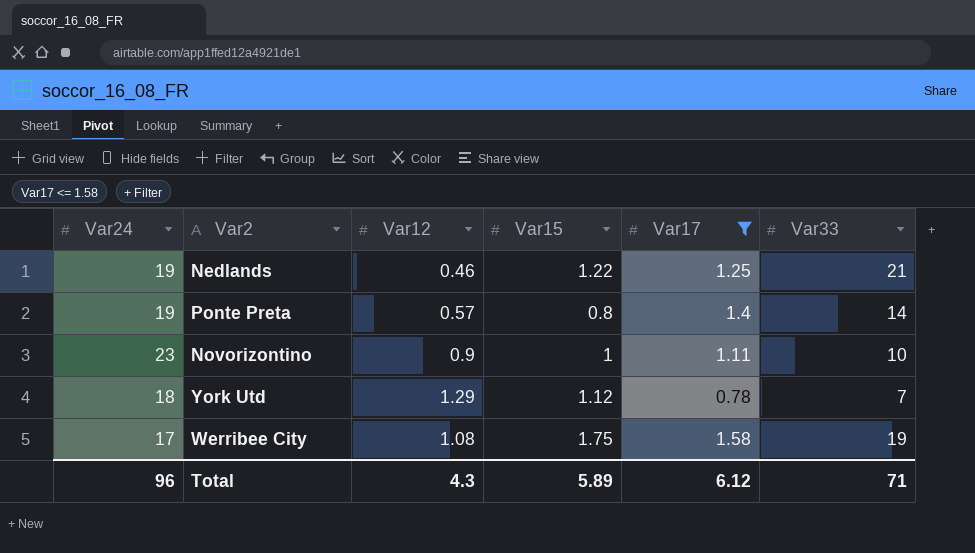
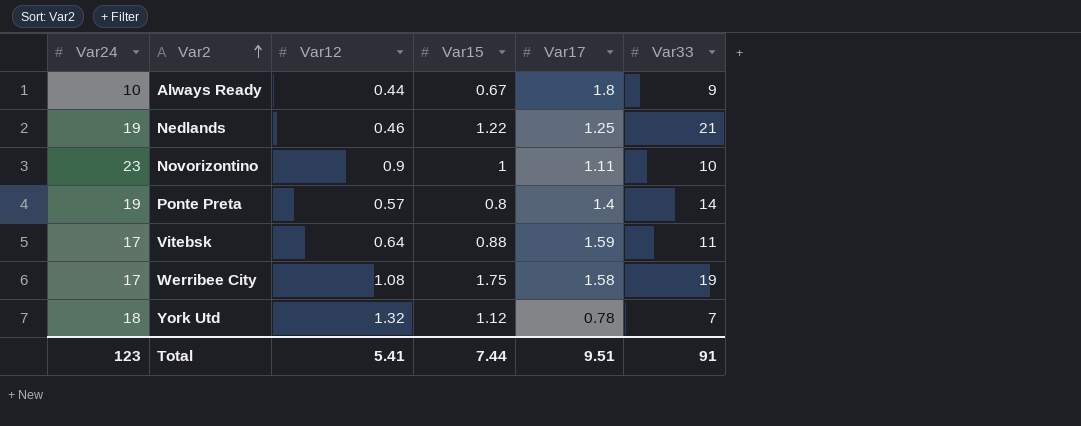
filter: Var17 <= 1.58 -> none
row order: none -> Var2 ascending
York Utd | Var12: 1.29 -> 1.32
Total | Var24: 96 -> 123
Total | Var12: 4.3 -> 5.41
Total | Var15: 5.89 -> 7.44
Total | Var17: 6.12 -> 9.51
Total | Var33: 71 -> 91

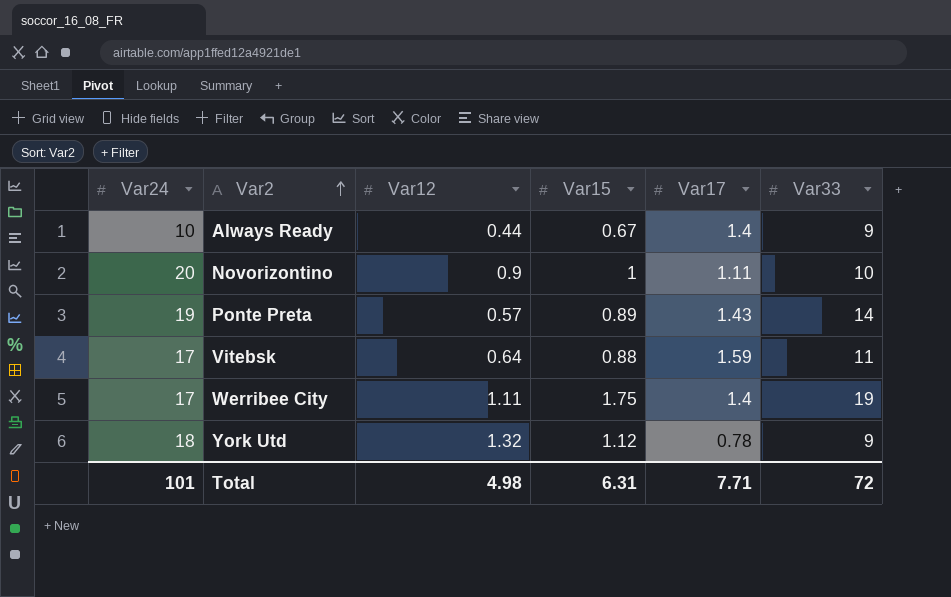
row Nedlands: 19 | 0.46 | 1.22 | 1.25 | 21 -> none
Always Ready | Var17: 1.8 -> 1.4
Novorizontino | Var24: 23 -> 20
Ponte Preta | Var15: 0.8 -> 0.89
Ponte Preta | Var17: 1.4 -> 1.43
Werribee City | Var12: 1.08 -> 1.11
Werribee City | Var17: 1.58 -> 1.4
York Utd | Var33: 7 -> 9
Total | Var24: 123 -> 101
Total | Var12: 5.41 -> 4.98
Total | Var15: 7.44 -> 6.31
Total | Var17: 9.51 -> 7.71
Total | Var33: 91 -> 72

